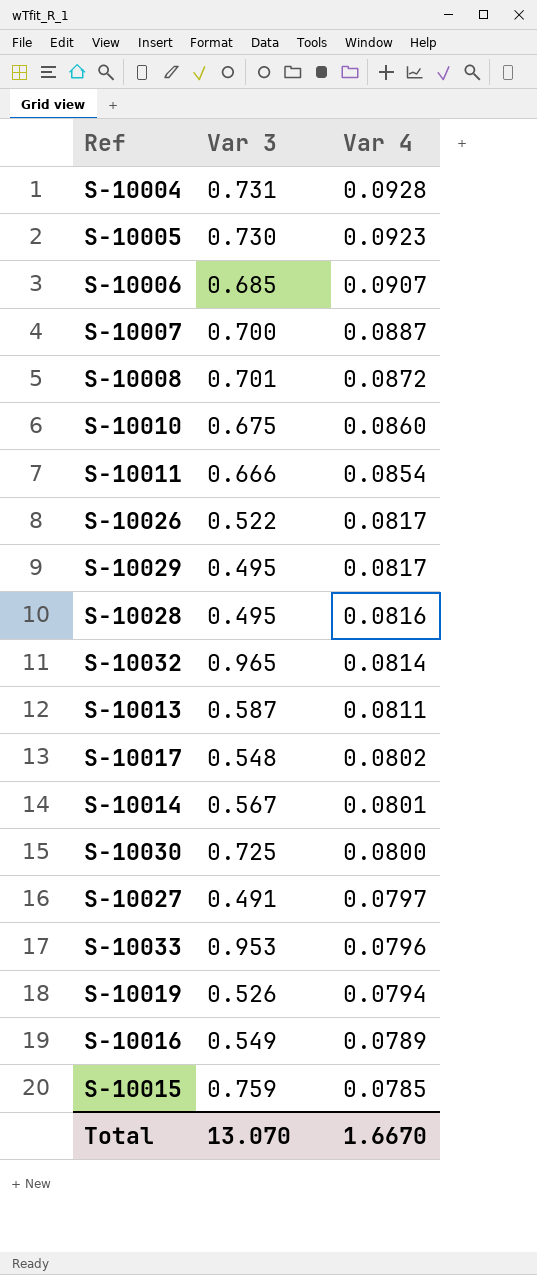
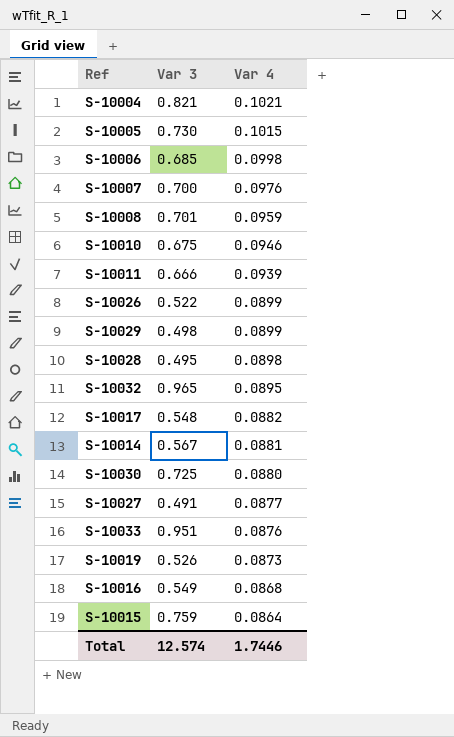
row S-10013: 0.587 | 0.0811 -> none
S-10004 | Var 3: 0.731 -> 0.821
S-10004 | Var 4: 0.0928 -> 0.1021
S-10005 | Var 4: 0.0923 -> 0.1015
S-10006 | Var 4: 0.0907 -> 0.0998
S-10007 | Var 4: 0.0887 -> 0.0976
S-10008 | Var 4: 0.0872 -> 0.0959
S-10010 | Var 4: 0.0860 -> 0.0946
S-10011 | Var 4: 0.0854 -> 0.0939
S-10026 | Var 4: 0.0817 -> 0.0899
S-10029 | Var 3: 0.495 -> 0.498
S-10029 | Var 4: 0.0817 -> 0.0899
S-10028 | Var 4: 0.0816 -> 0.0898
S-10032 | Var 4: 0.0814 -> 0.0895
S-10017 | Var 4: 0.0802 -> 0.0882
S-10014 | Var 4: 0.0801 -> 0.0881
S-10030 | Var 4: 0.0800 -> 0.0880
S-10027 | Var 4: 0.0797 -> 0.0877
S-10033 | Var 3: 0.953 -> 0.951
S-10033 | Var 4: 0.0796 -> 0.0876
S-10019 | Var 4: 0.0794 -> 0.0873
S-10016 | Var 4: 0.0789 -> 0.0868
S-10015 | Var 4: 0.0785 -> 0.0864
Total | Var 3: 13.070 -> 12.574
Total | Var 4: 1.6670 -> 1.7446

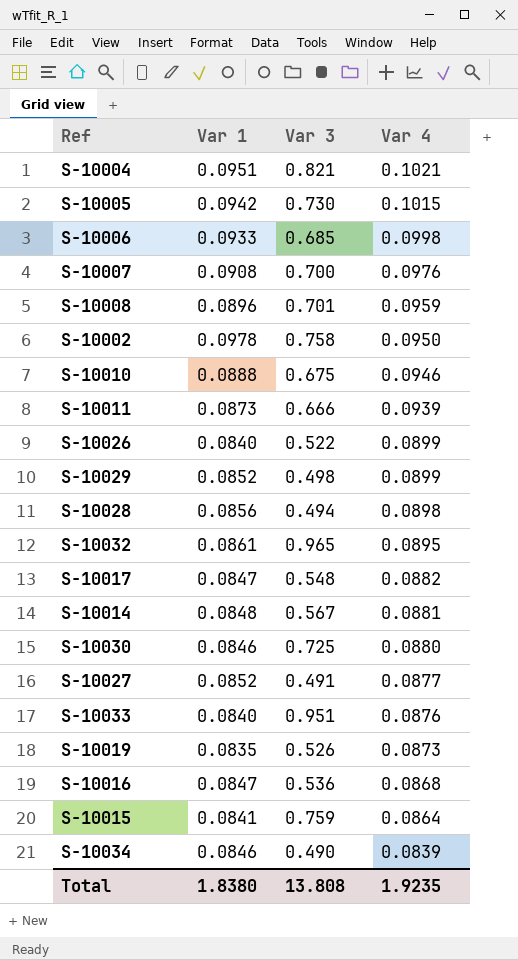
column Var 1 | position: none -> 2
row S-10002: none -> 0.0978 | 0.758 | 0.0950
S-10028 | Var 3: 0.495 -> 0.494
S-10016 | Var 3: 0.549 -> 0.536
row S-10034: none -> 0.0846 | 0.490 | 0.0839
Total | Var 3: 12.574 -> 13.808
Total | Var 4: 1.7446 -> 1.9235

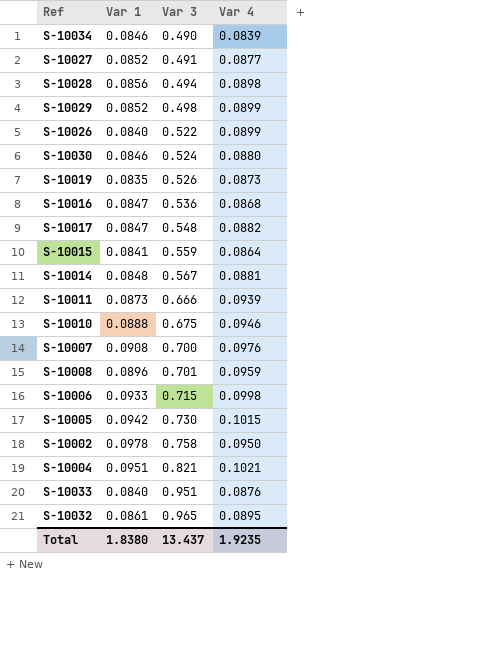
row order: Var 4 descending -> Var 3 ascending
S-10030 | Var 3: 0.725 -> 0.524
S-10015 | Var 3: 0.759 -> 0.559
S-10006 | Var 3: 0.685 -> 0.715
Total | Var 3: 13.808 -> 13.437

